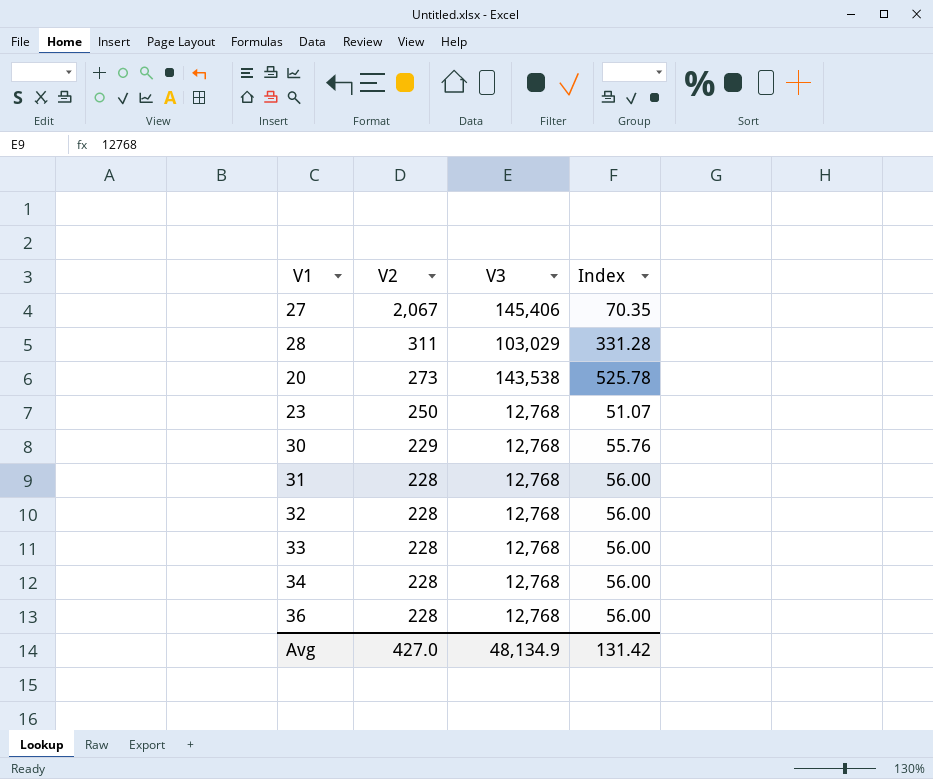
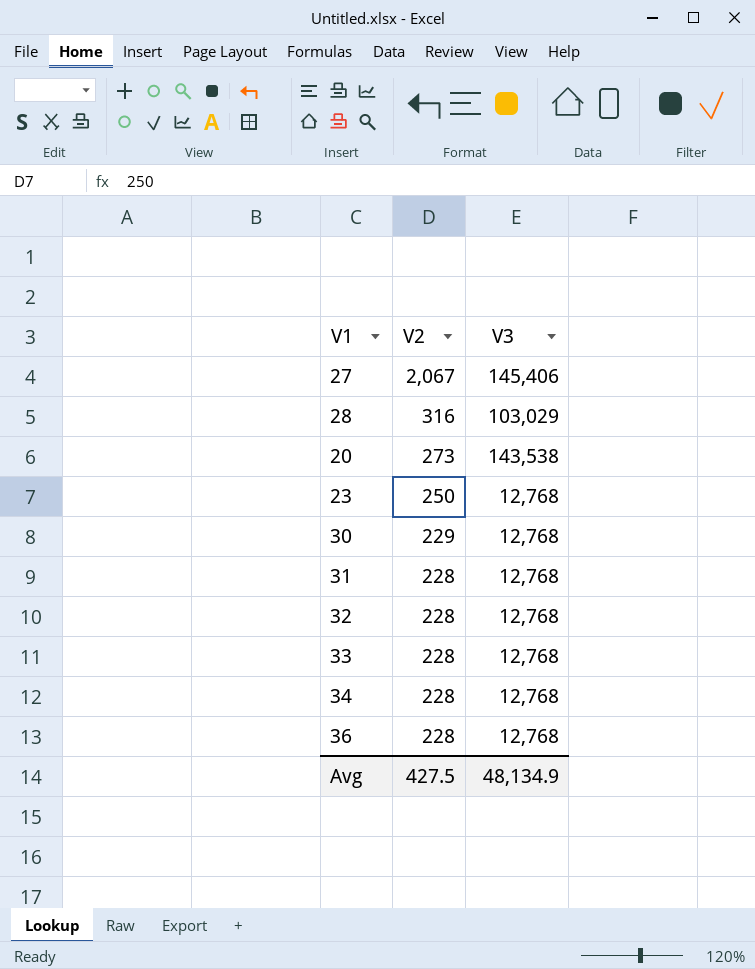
column Index | formula: [V3] / [V2] -> none
28 | V2: 311 -> 316
Avg | V2: 427.0 -> 427.5

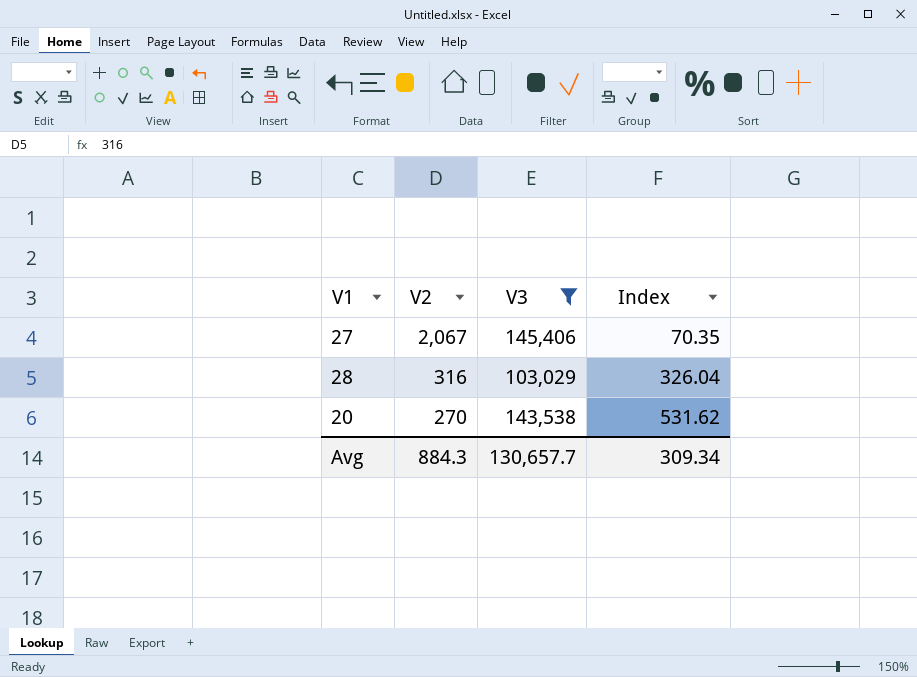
filter: none -> V3 != 12,768
column Index | formula: none -> [V3] / [V2]
20 | V2: 273 -> 270
Avg | V2: 427.5 -> 884.3
Avg | V3: 48,134.9 -> 130,657.7

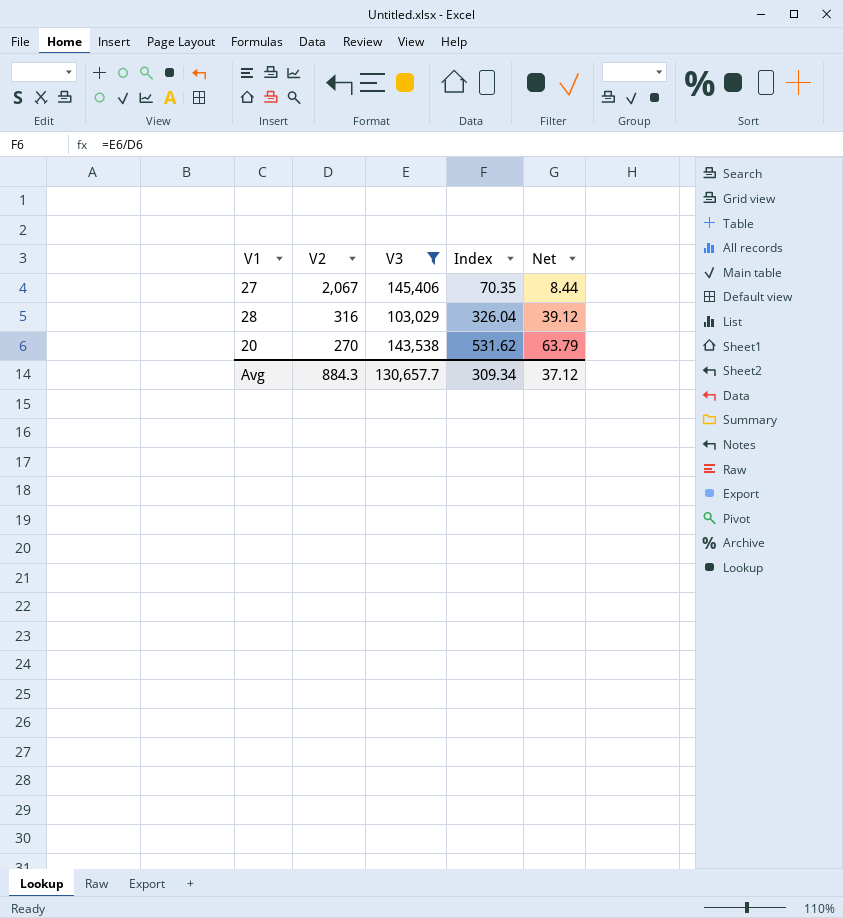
column Net | formula: none -> [Index] * 0.12

